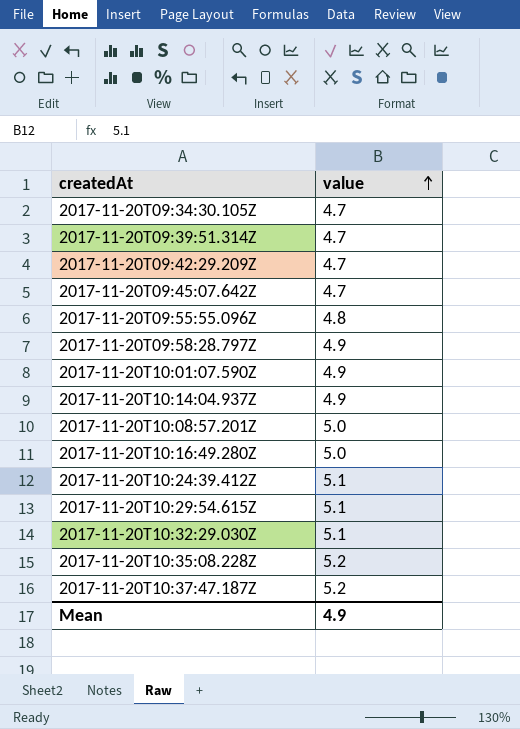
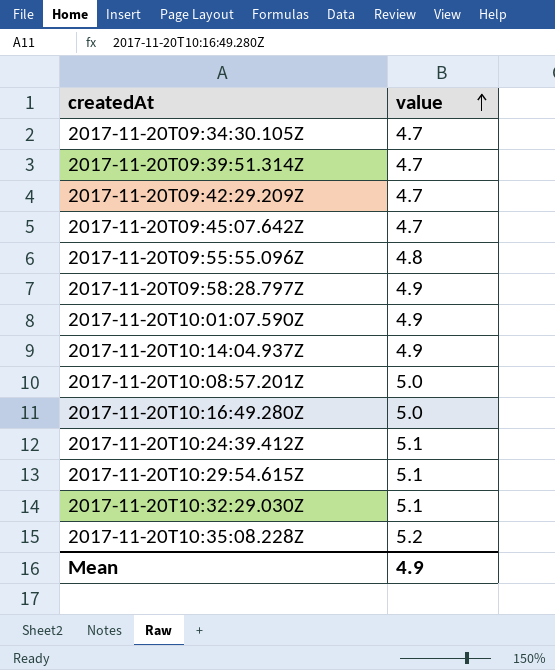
row 2017-11-20T10:37:47.187Z: 5.2 -> none

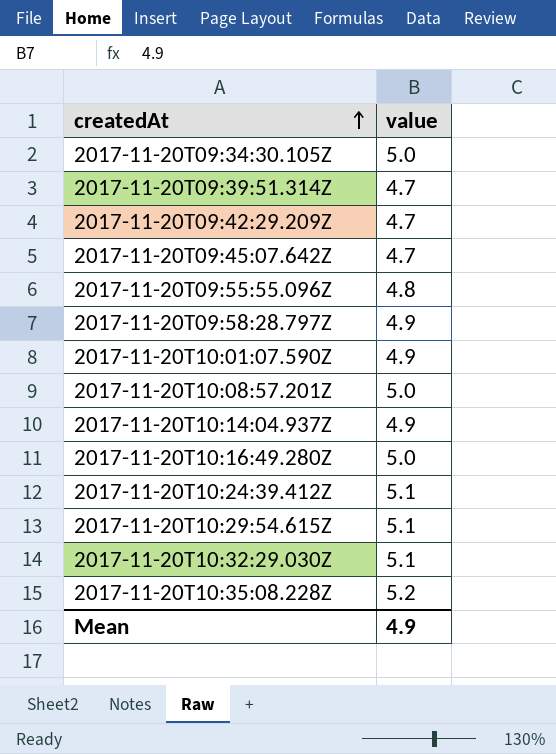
row order: value ascending -> createdAt ascending
2017-11-20T09:34:30.105Z | value: 4.7 -> 5.0

